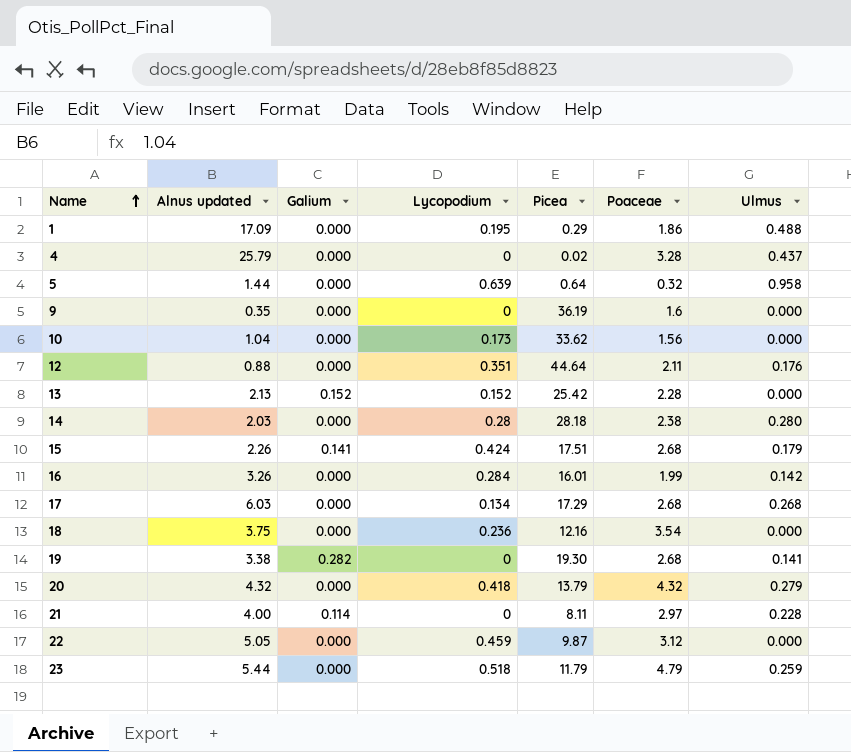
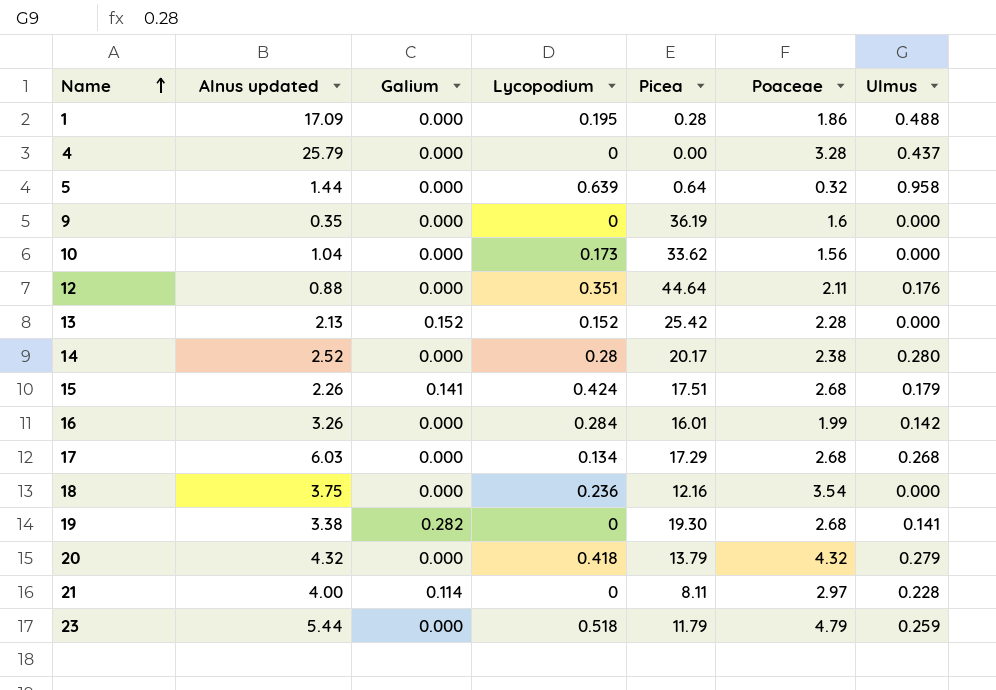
row 22: 5.05 | 0.000 | 0.459 | 9.87 | 3.12 | 0.000 -> none
1 | Picea: 0.29 -> 0.28
4 | Picea: 0.02 -> 0.00
14 | Alnus updated: 2.03 -> 2.52
14 | Picea: 28.18 -> 20.17

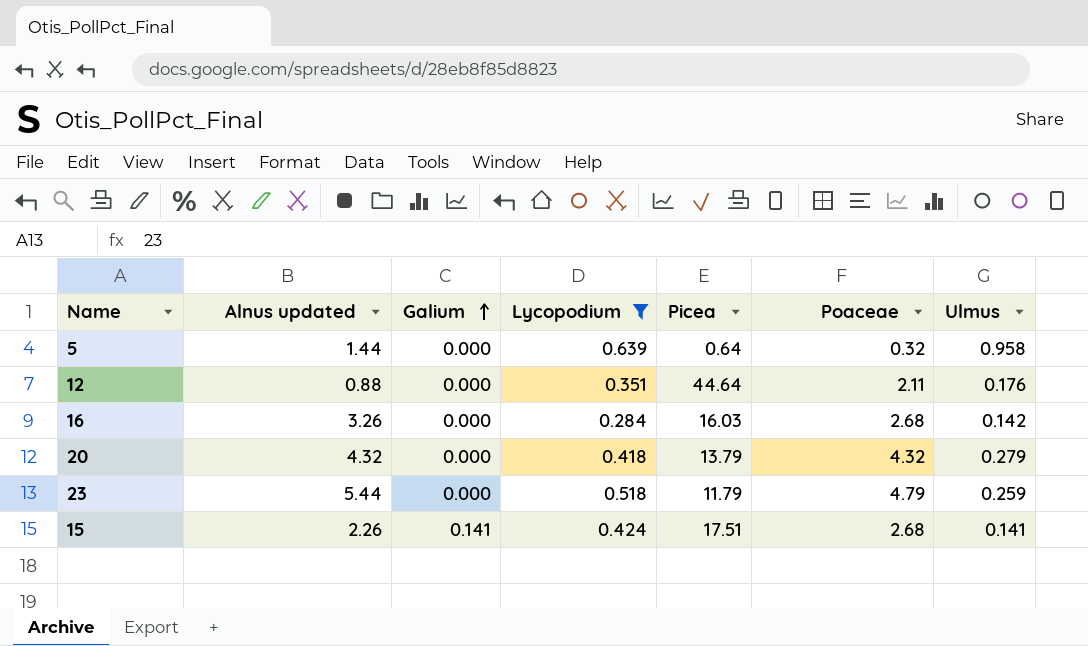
filter: none -> Lycopodium >= 0.284
row order: Name ascending -> Galium ascending
16 | Picea: 16.01 -> 16.03
16 | Poaceae: 1.99 -> 2.68
15 | Ulmus: 0.179 -> 0.141

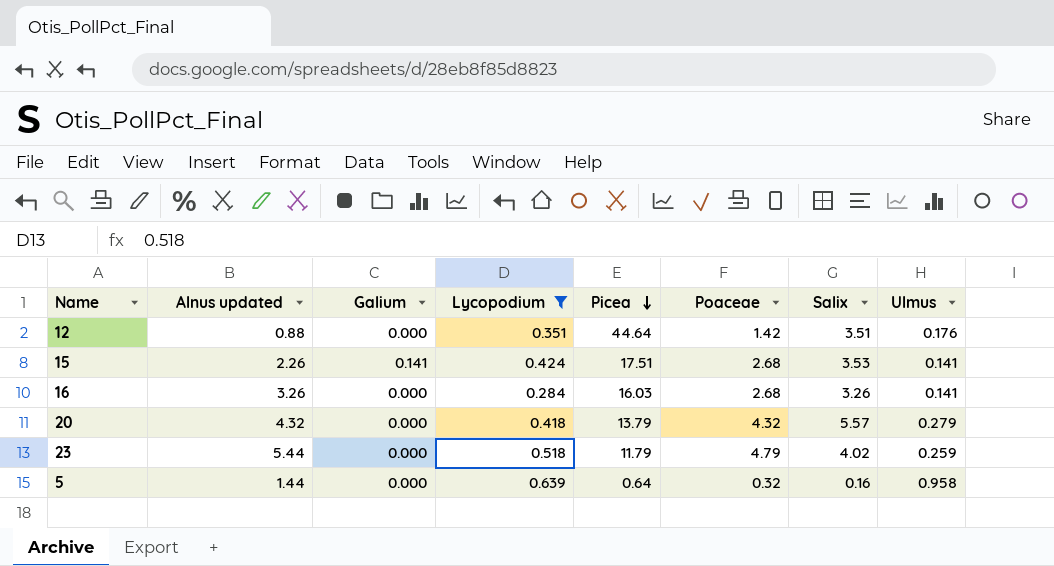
row order: Galium ascending -> Picea descending
column Salix | position: none -> 7
12 | Poaceae: 2.11 -> 1.42
16 | Ulmus: 0.142 -> 0.141

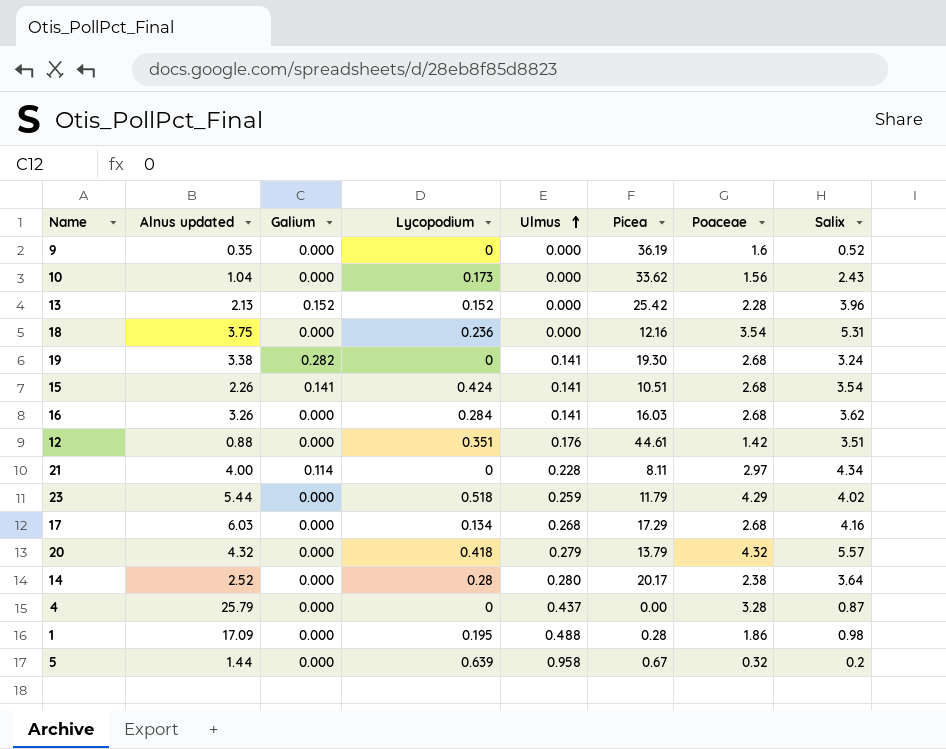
filter: Lycopodium >= 0.284 -> none
row order: Picea descending -> Ulmus ascending
column Ulmus | position: 8 -> 5
15 | Picea: 17.51 -> 10.51
15 | Salix: 3.53 -> 3.54
16 | Salix: 3.26 -> 3.62
12 | Picea: 44.64 -> 44.61
23 | Poaceae: 4.79 -> 4.29
5 | Picea: 0.64 -> 0.67
5 | Salix: 0.16 -> 0.2

